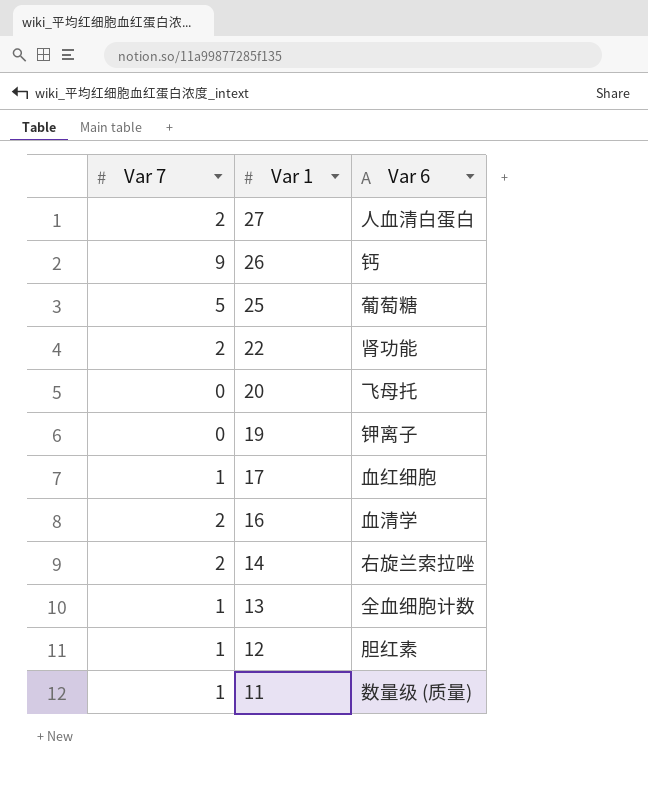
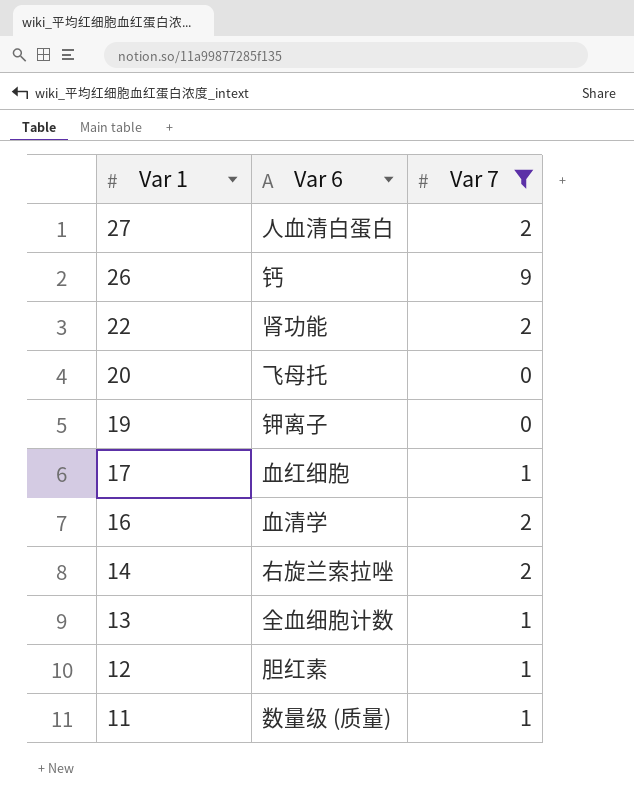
filter: none -> Var 7 != 5
column Var 7 | position: 1 -> 3

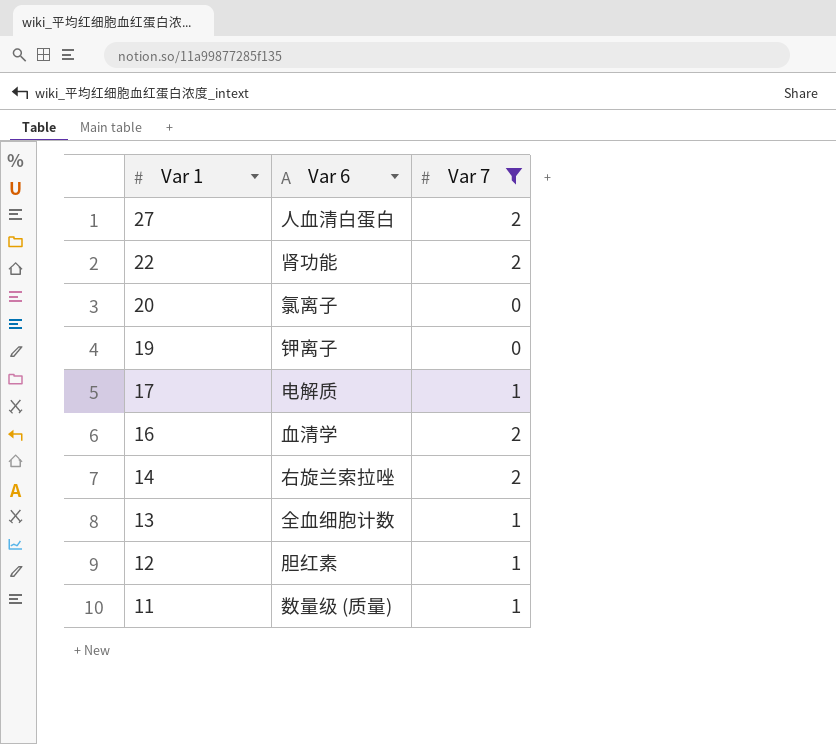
row 26: 钙 | 9 -> none
20 | Var 6: 飞母托 -> 氯离子
17 | Var 6: 血红细胞 -> 电解质

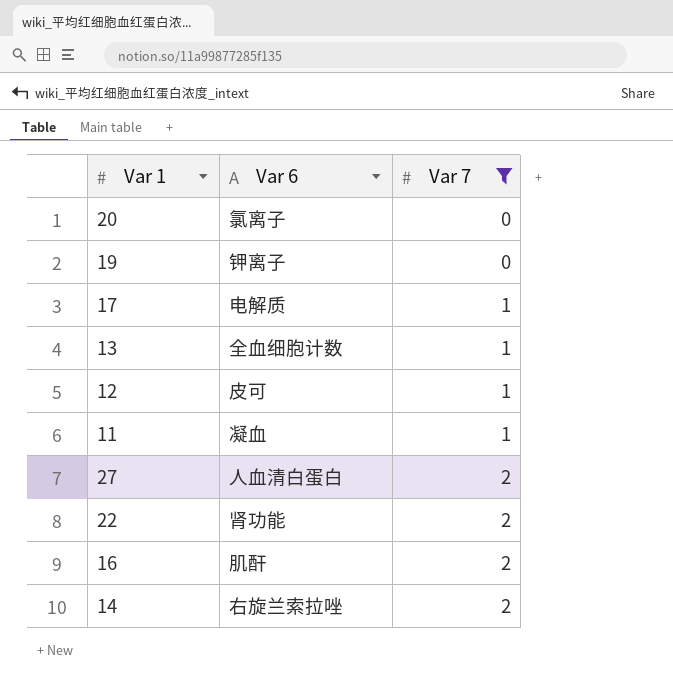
row order: Var 1 descending -> Var 7 ascending
12 | Var 6: 胆红素 -> 皮可
11 | Var 6: 数量级 (质量) -> 凝血
16 | Var 6: 血清学 -> 肌酐

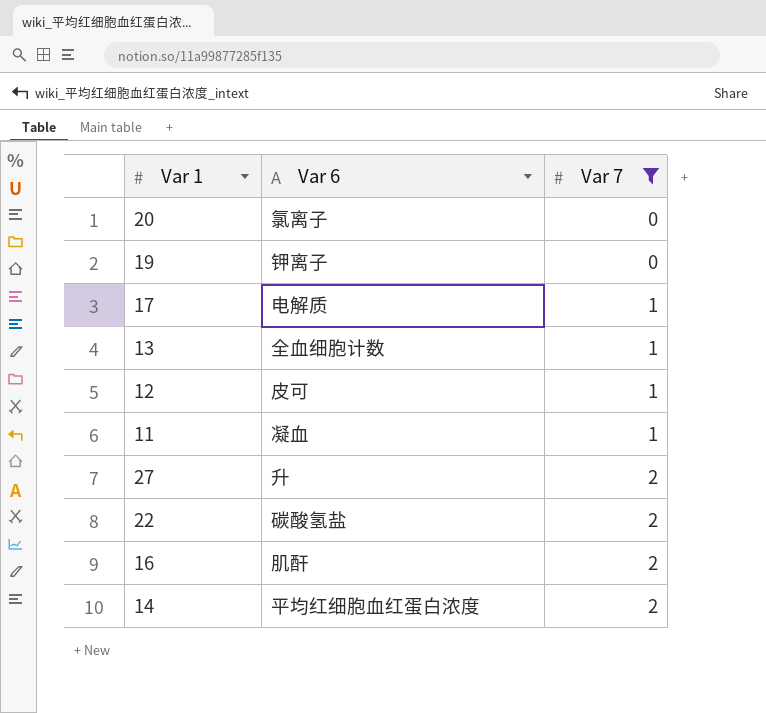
27 | Var 6: 人血清白蛋白 -> 升
22 | Var 6: 肾功能 -> 碳酸氢盐
14 | Var 6: 右旋兰索拉唑 -> 平均红细胞血红蛋白浓度

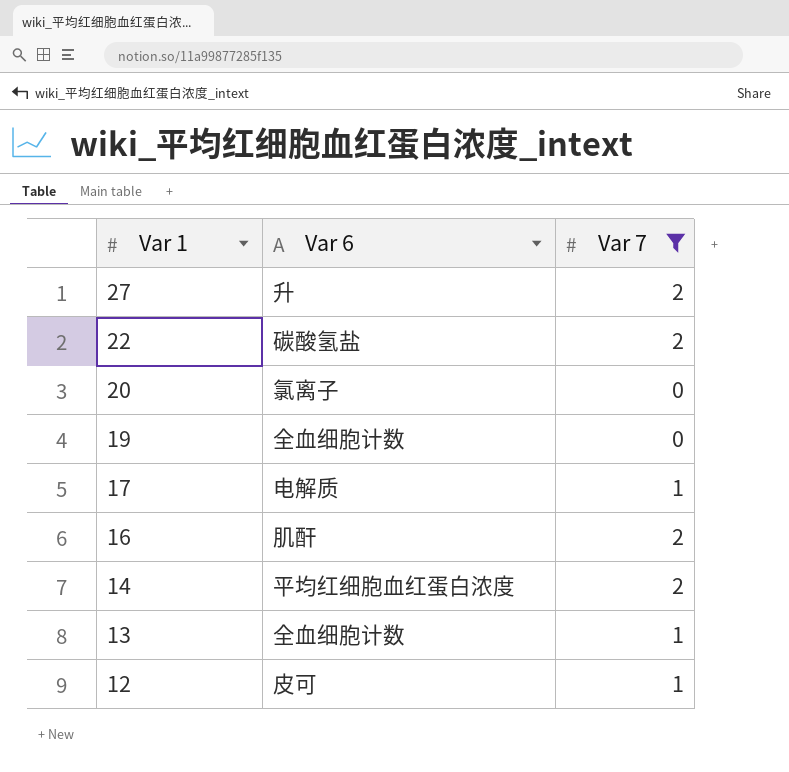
row order: Var 7 ascending -> Var 1 descending
row 11: 凝血 | 1 -> none
19 | Var 6: 钾离子 -> 全血细胞计数

